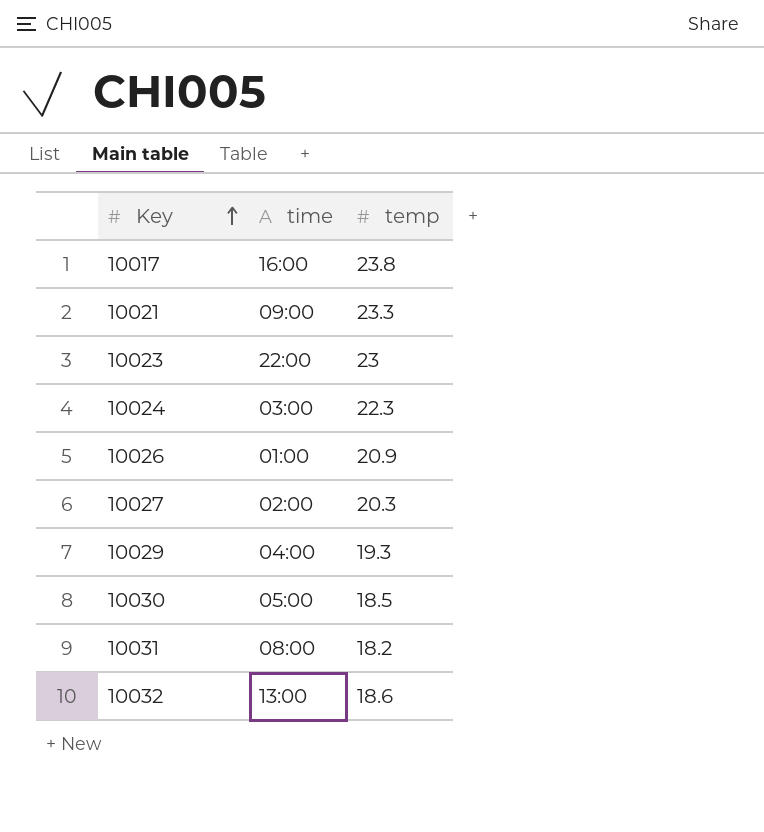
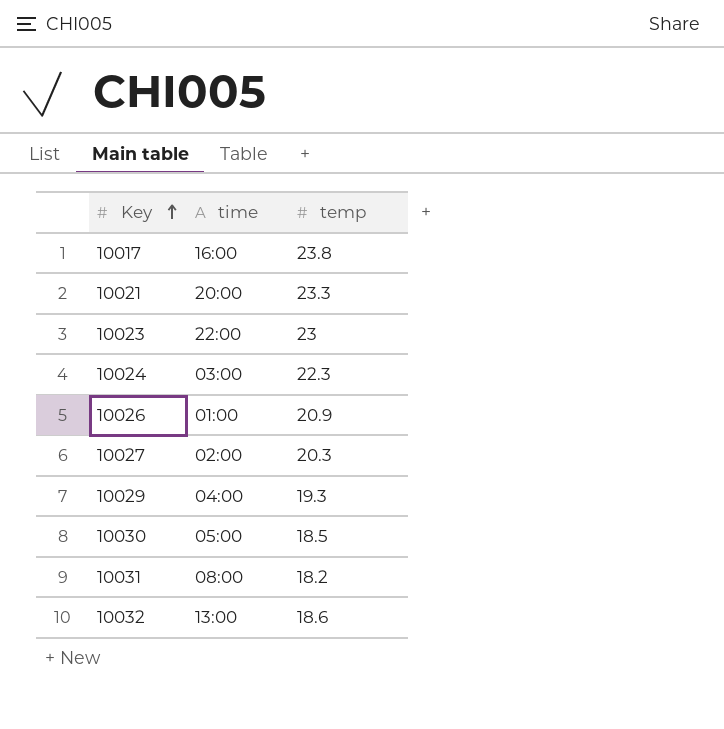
10021 | time: 09:00 -> 20:00

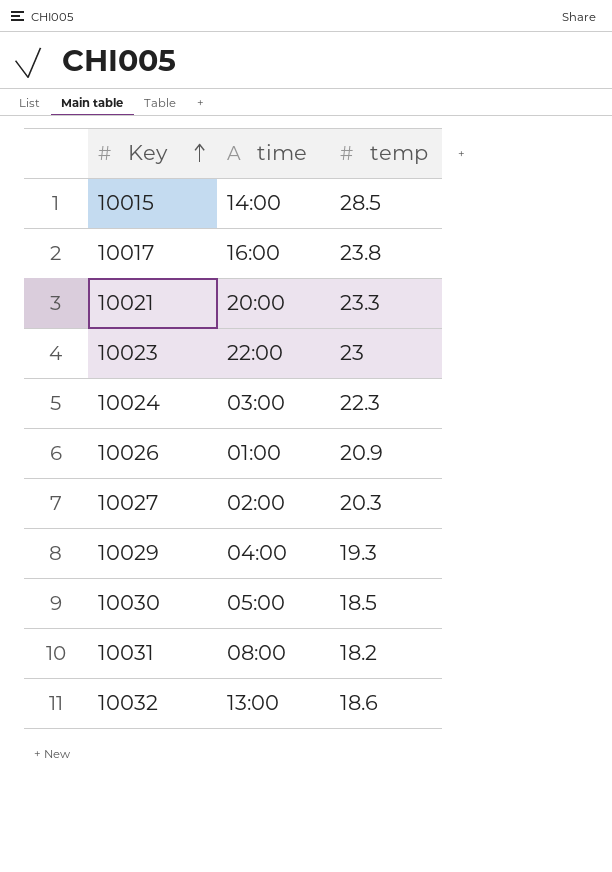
row 10015: none -> 14:00 | 28.5

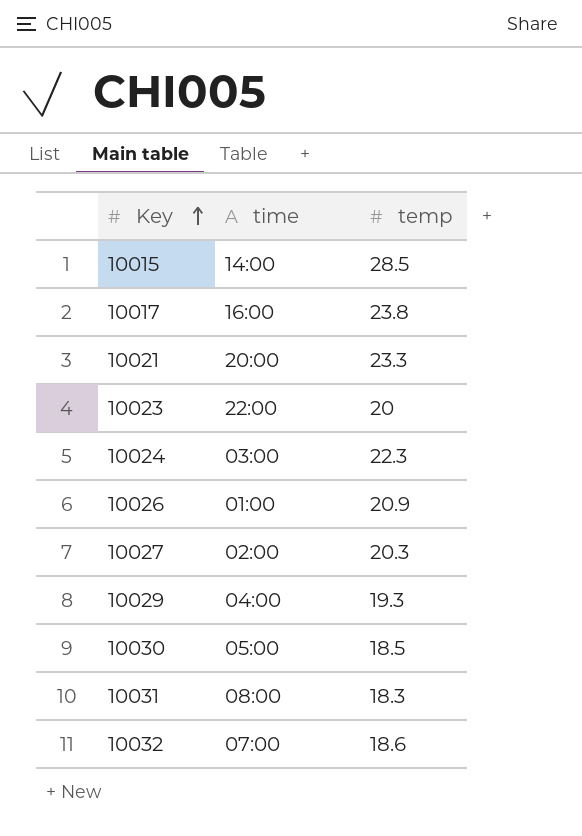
10023 | temp: 23 -> 20
10031 | temp: 18.2 -> 18.3
10032 | time: 13:00 -> 07:00

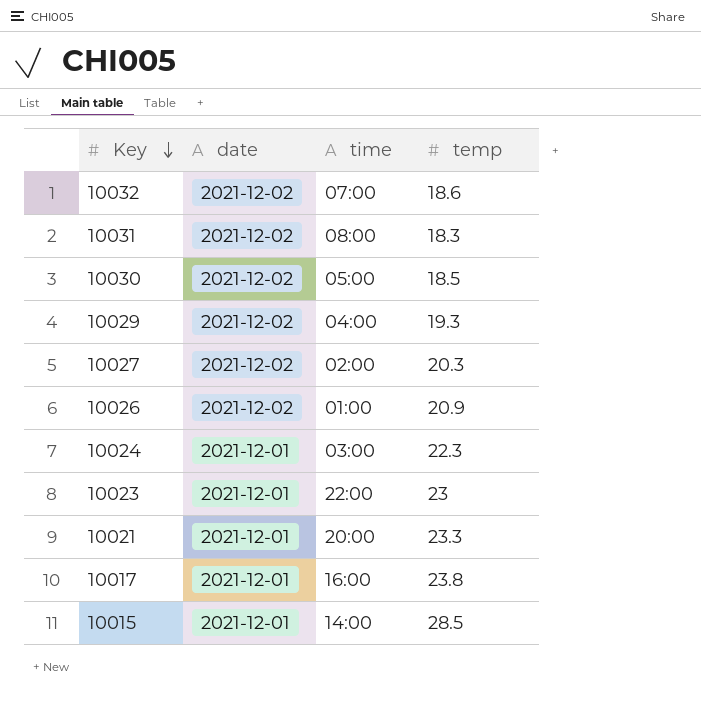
row order: Key ascending -> Key descending
column date | position: none -> 2
10023 | temp: 20 -> 23

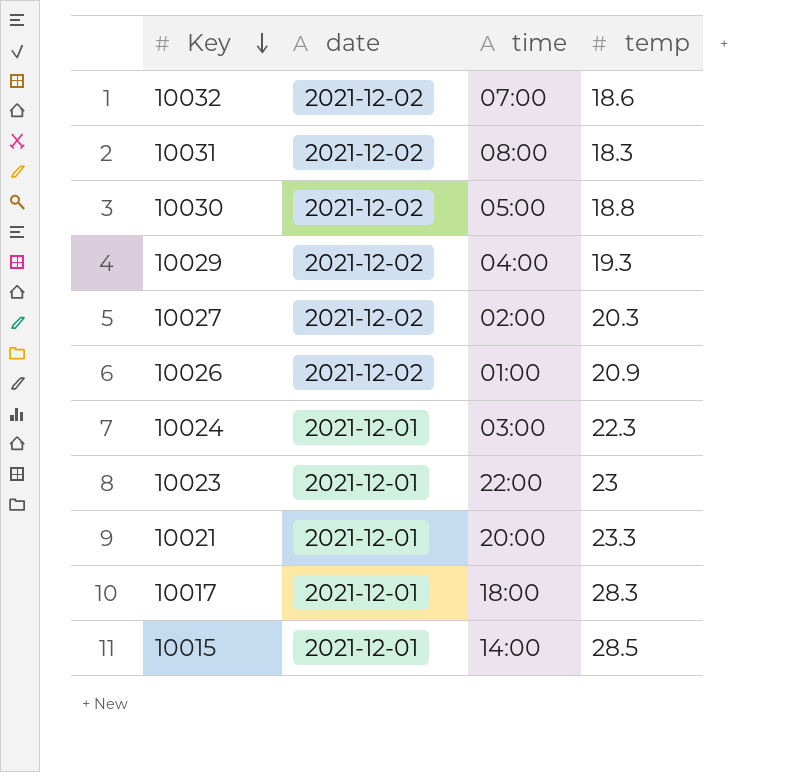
10030 | temp: 18.5 -> 18.8
10017 | time: 16:00 -> 18:00
10017 | temp: 23.8 -> 28.3

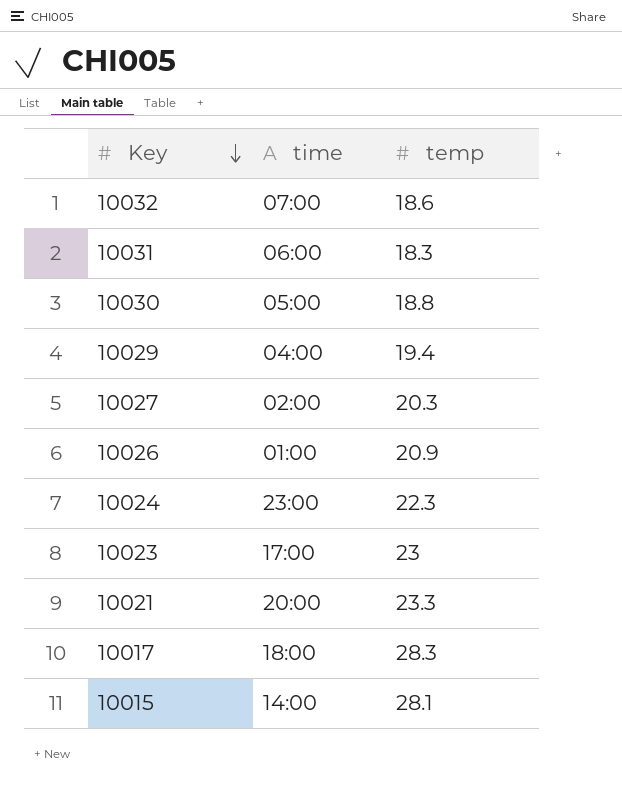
column date | position: 2 -> none
10031 | time: 08:00 -> 06:00
10029 | temp: 19.3 -> 19.4
10024 | time: 03:00 -> 23:00
10023 | time: 22:00 -> 17:00
10015 | temp: 28.5 -> 28.1

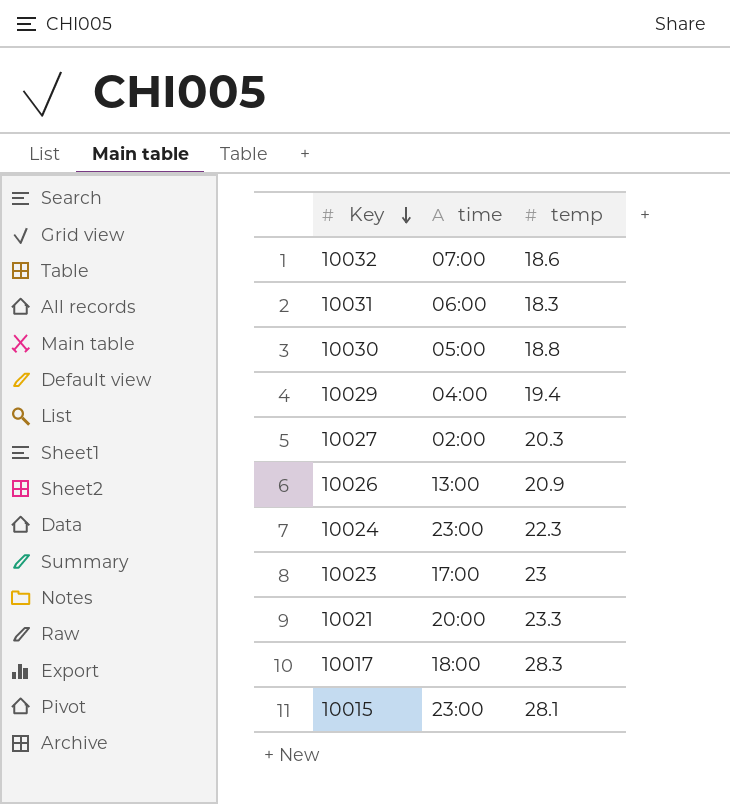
10026 | time: 01:00 -> 13:00
10015 | time: 14:00 -> 23:00

